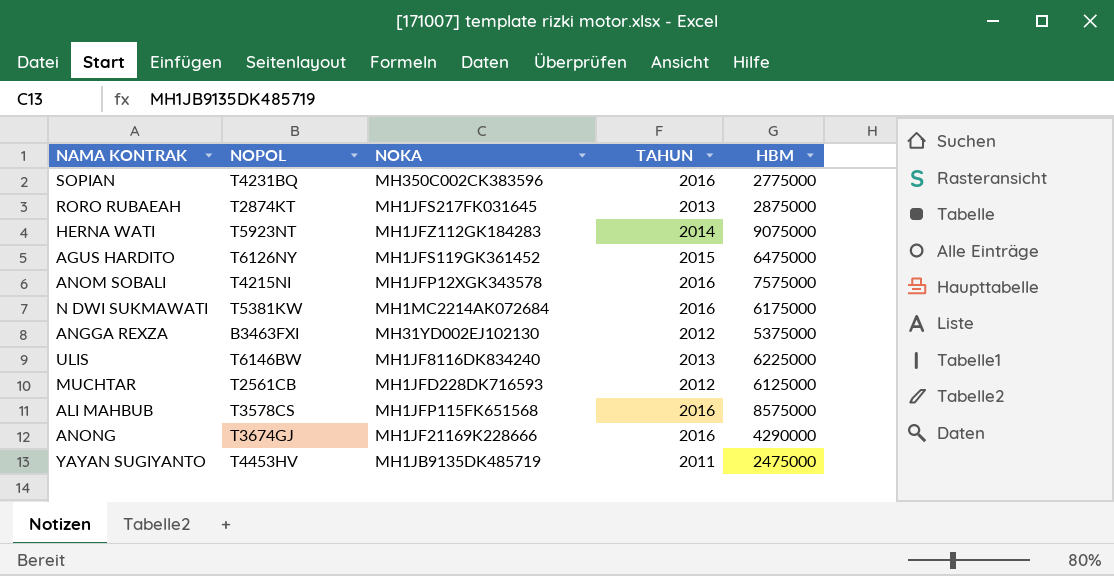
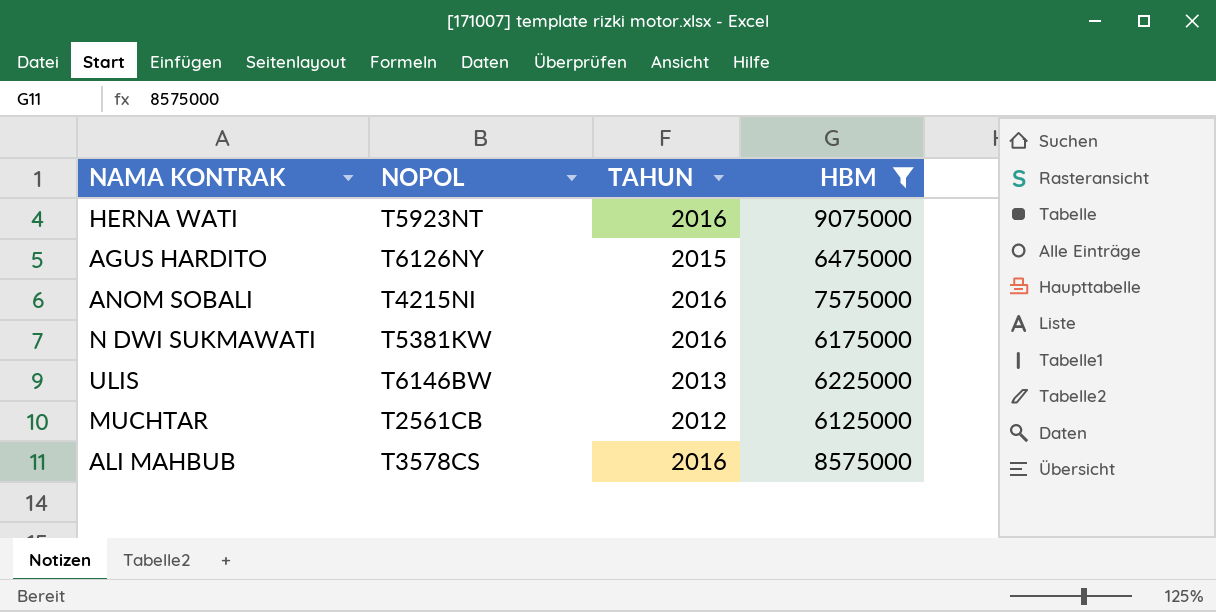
filter: none -> HBM >= 6125000
column NOKA | position: 3 -> none
HERNA WATI | TAHUN: 2014 -> 2016

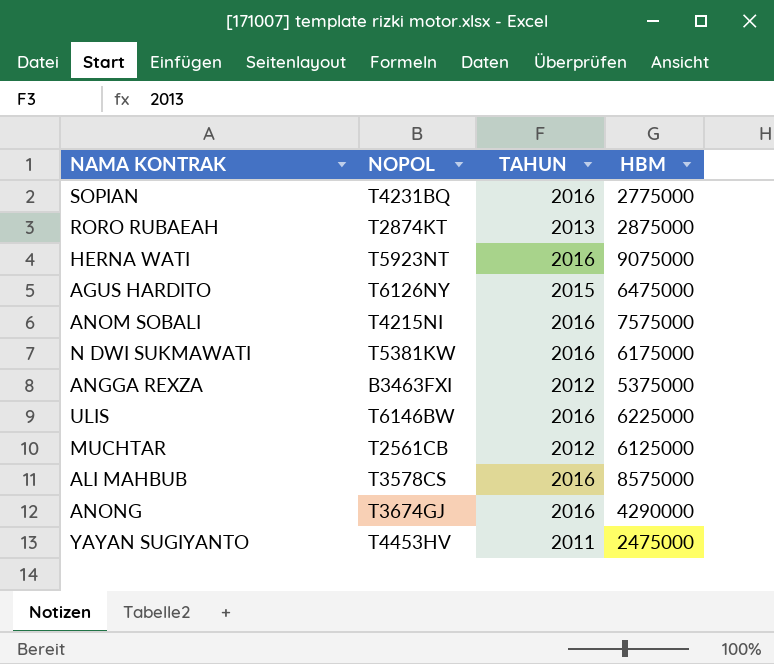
filter: HBM >= 6125000 -> none
ULIS | TAHUN: 2013 -> 2016

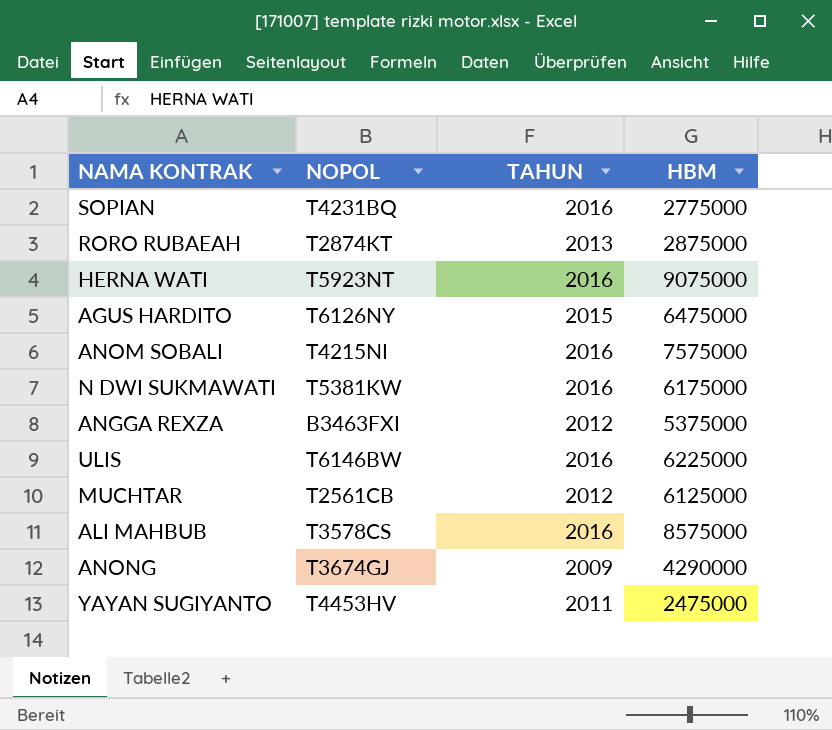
ANONG | TAHUN: 2016 -> 2009

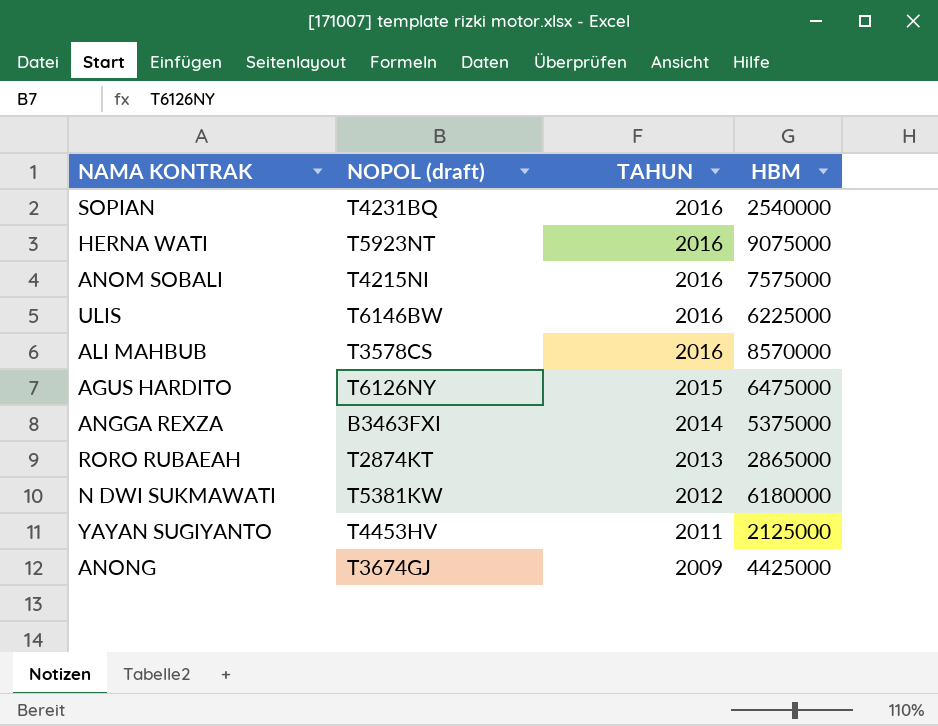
row order: none -> TAHUN descending
column name: NOPOL -> NOPOL (draft)
row MUCHTAR: T2561CB | 2012 | 6125000 -> none
SOPIAN | HBM: 2775000 -> 2540000
ALI MAHBUB | HBM: 8575000 -> 8570000
ANGGA REXZA | TAHUN: 2012 -> 2014
RORO RUBAEAH | HBM: 2875000 -> 2865000
N DWI SUKMAWATI | TAHUN: 2016 -> 2012
N DWI SUKMAWATI | HBM: 6175000 -> 6180000
YAYAN SUGIYANTO | HBM: 2475000 -> 2125000
ANONG | HBM: 4290000 -> 4425000

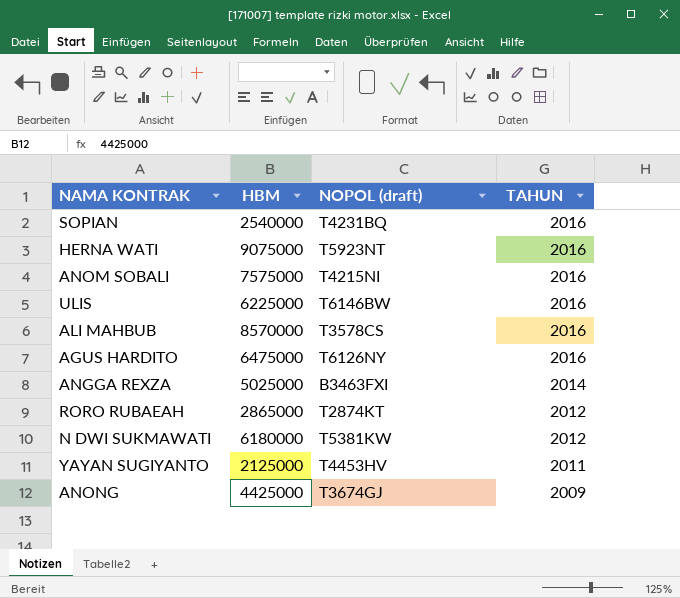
column HBM | position: 4 -> 2
AGUS HARDITO | TAHUN: 2015 -> 2016
ANGGA REXZA | HBM: 5375000 -> 5025000
RORO RUBAEAH | TAHUN: 2013 -> 2012

